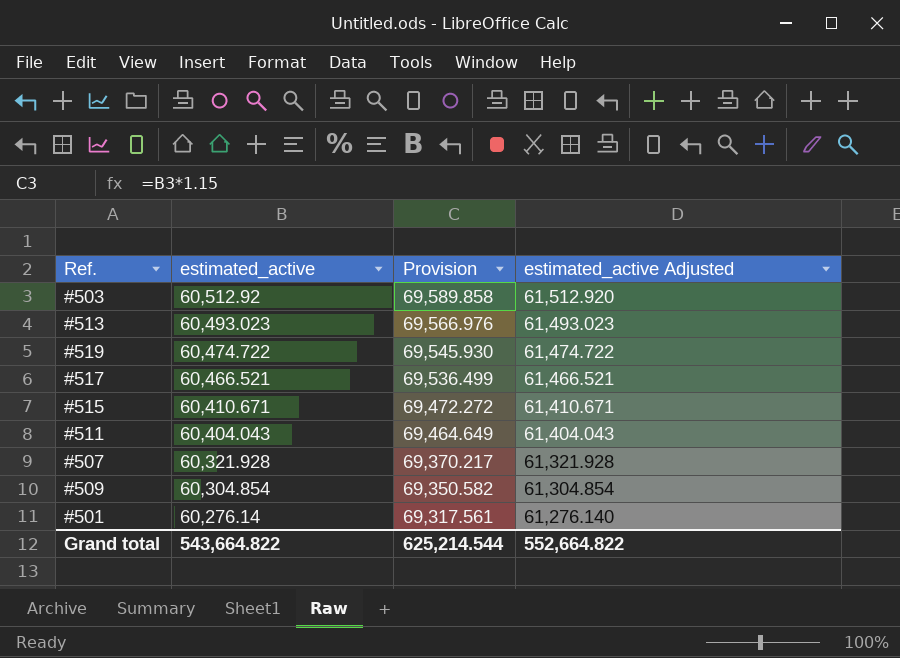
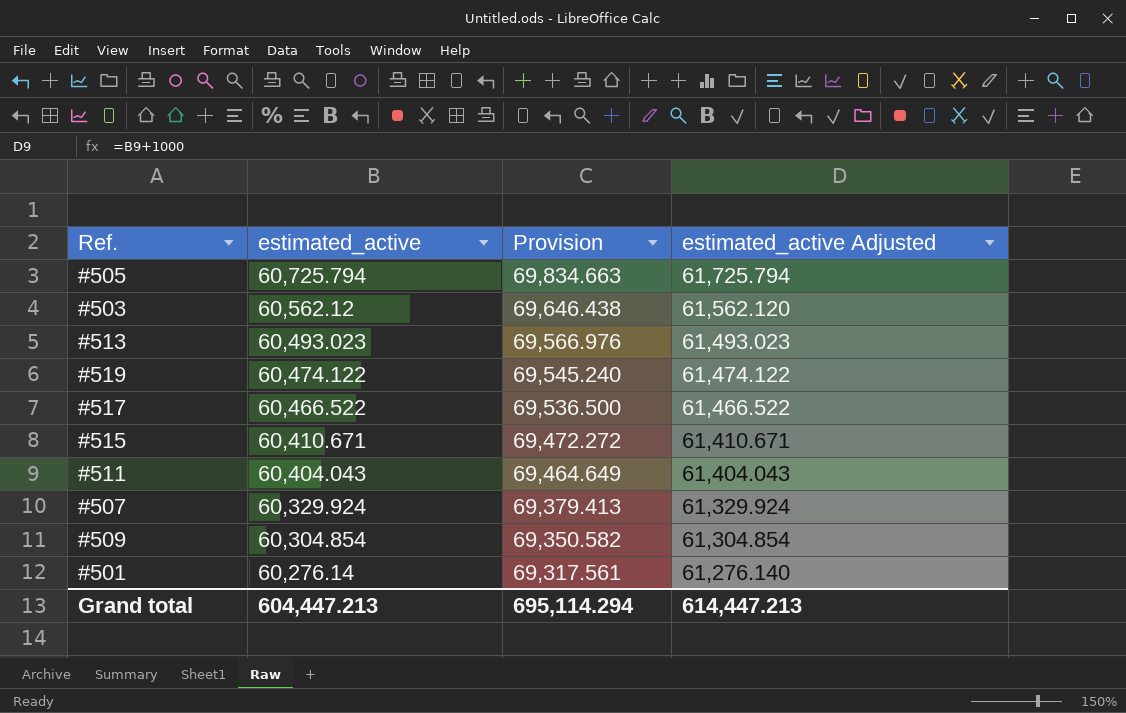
row #505: none -> 60,725.794 | 69,834.663 | 61,725.794
#503 | estimated_active: 60,512.92 -> 60,562.12
#503 | Provision: 69,589.858 -> 69,646.438
#503 | estimated_active Adjusted: 61,512.920 -> 61,562.120
#519 | estimated_active: 60,474.722 -> 60,474.122
#519 | Provision: 69,545.930 -> 69,545.240
#519 | estimated_active Adjusted: 61,474.722 -> 61,474.122
#517 | estimated_active: 60,466.521 -> 60,466.522
#517 | Provision: 69,536.499 -> 69,536.500
#517 | estimated_active Adjusted: 61,466.521 -> 61,466.522
#507 | estimated_active: 60,321.928 -> 60,329.924
#507 | Provision: 69,370.217 -> 69,379.413
#507 | estimated_active Adjusted: 61,321.928 -> 61,329.924
Grand total | estimated_active: 543,664.822 -> 604,447.213
Grand total | Provision: 625,214.544 -> 695,114.294
Grand total | estimated_active Adjusted: 552,664.822 -> 614,447.213

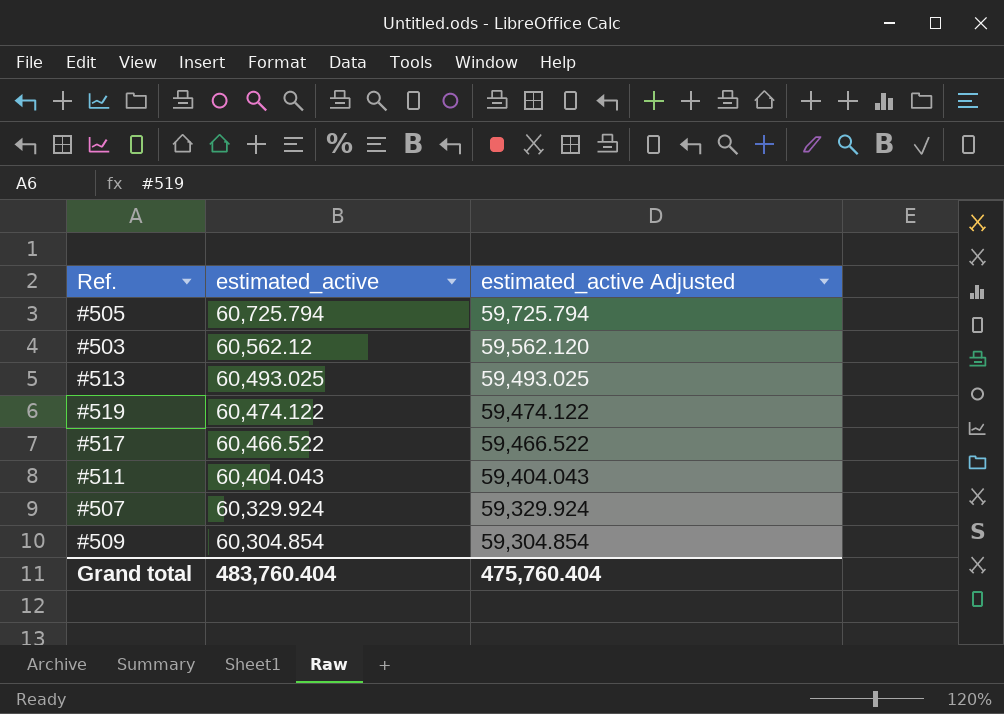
column Provision | formula: [estimated_active] * 1.15 -> none
column estimated_active Adjusted | formula: [estimated_active] + 1000 -> [estimated_active] - 1000
row #515: 60,410.671 | 69,472.272 | 61,410.671 -> none
row #501: 60,276.14 | 69,317.561 | 61,276.140 -> none
#513 | estimated_active: 60,493.023 -> 60,493.025
Grand total | estimated_active: 604,447.213 -> 483,760.404
Grand total | estimated_active Adjusted: 614,447.213 -> 475,760.404

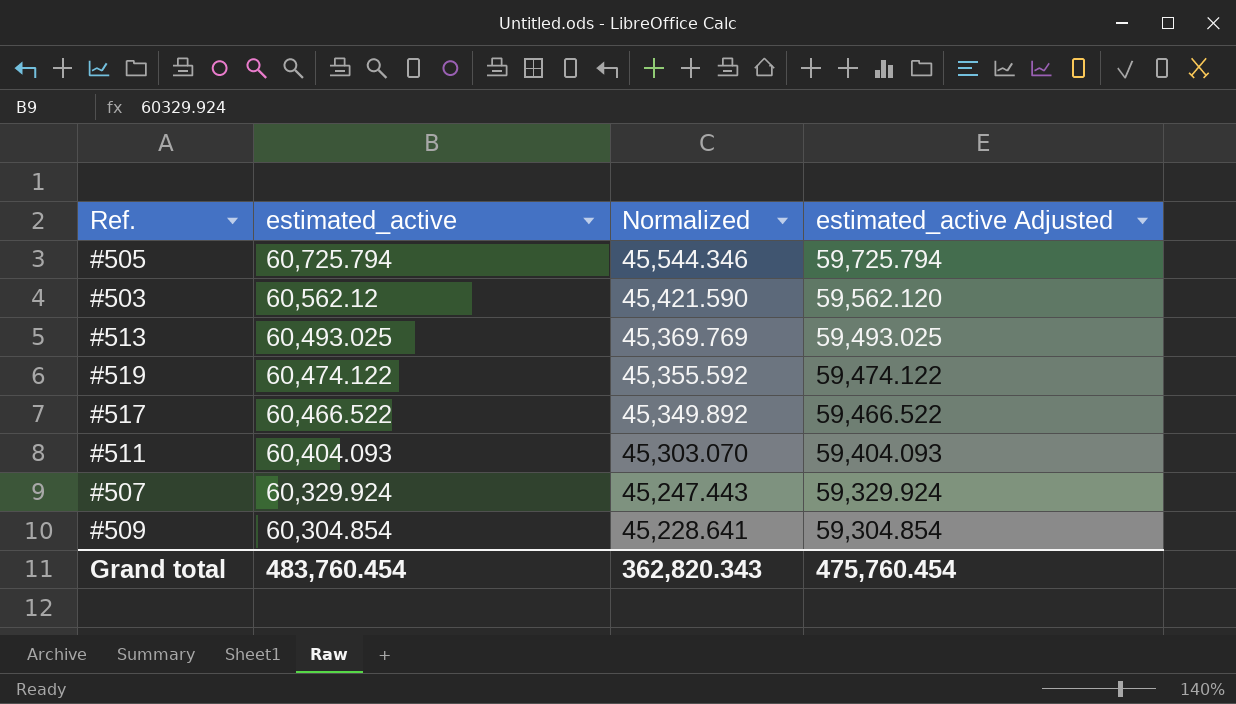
column Normalized | formula: none -> [estimated_active] * 0.75
#511 | estimated_active: 60,404.043 -> 60,404.093
#511 | estimated_active Adjusted: 59,404.043 -> 59,404.093
Grand total | estimated_active: 483,760.404 -> 483,760.454
Grand total | estimated_active Adjusted: 475,760.404 -> 475,760.454

